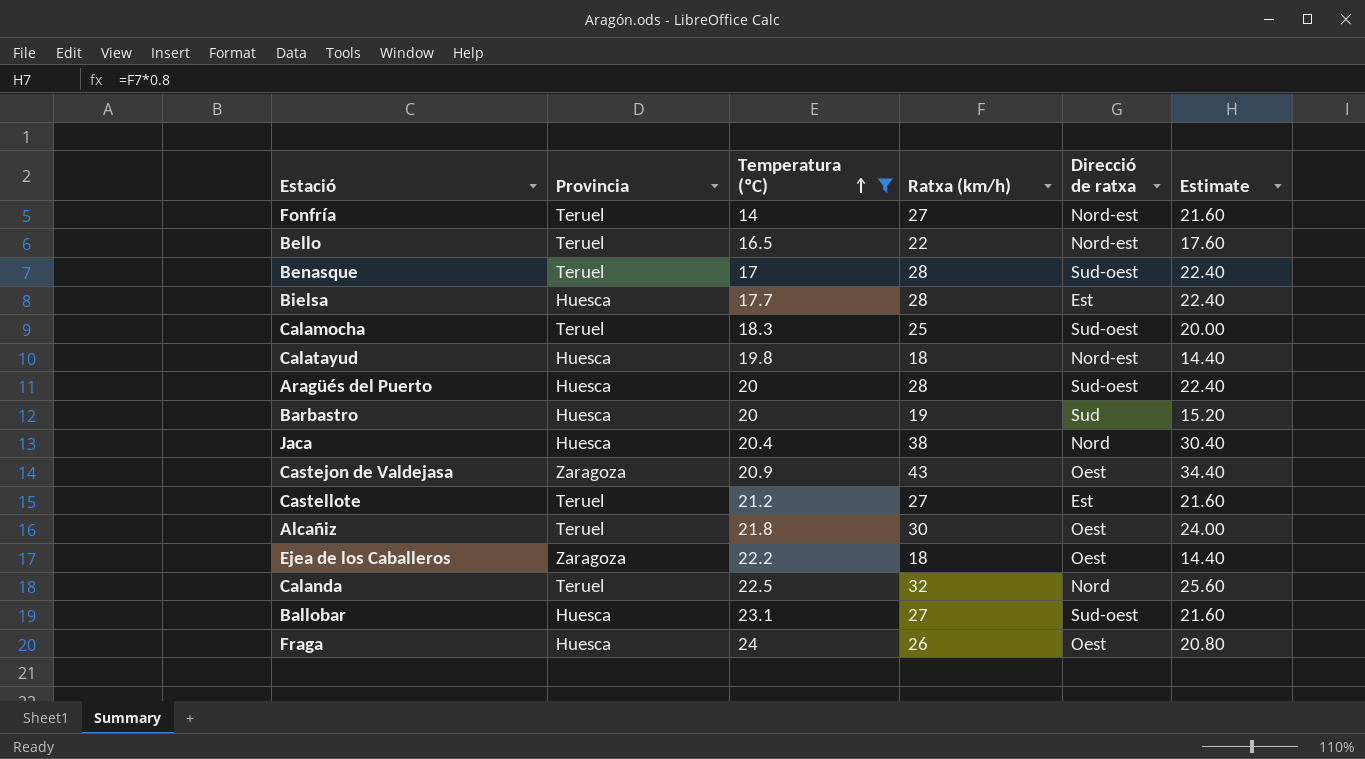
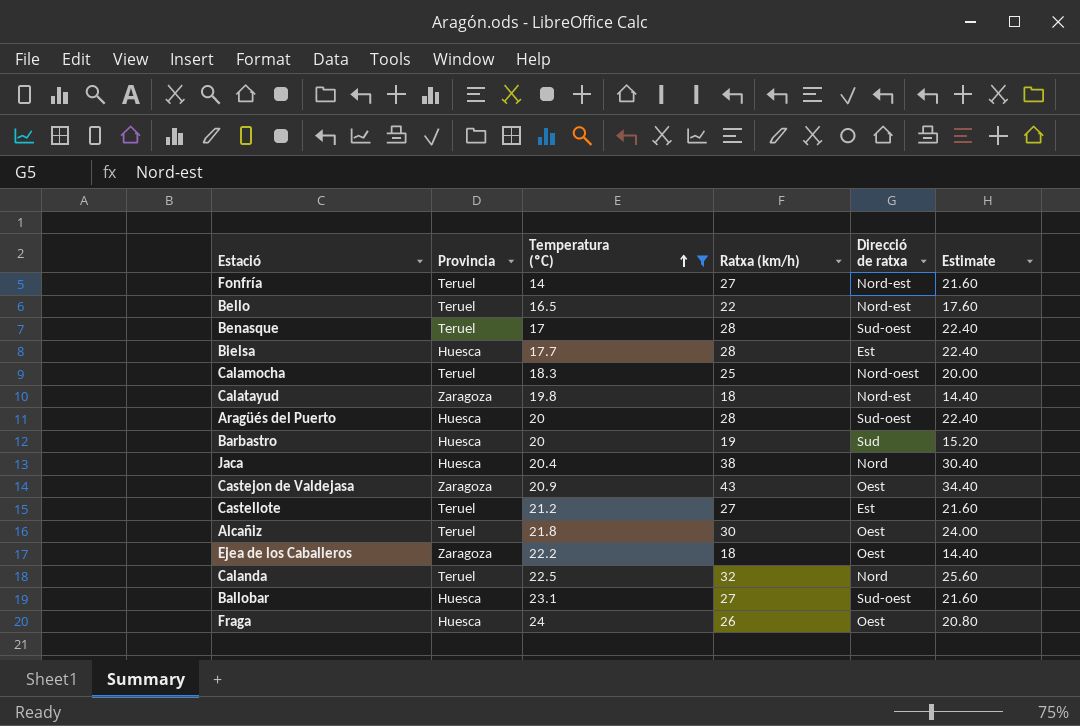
Calamocha | Direcció de ratxa: Sud-oest -> Nord-oest
Calatayud | Provincia: Huesca -> Zaragoza

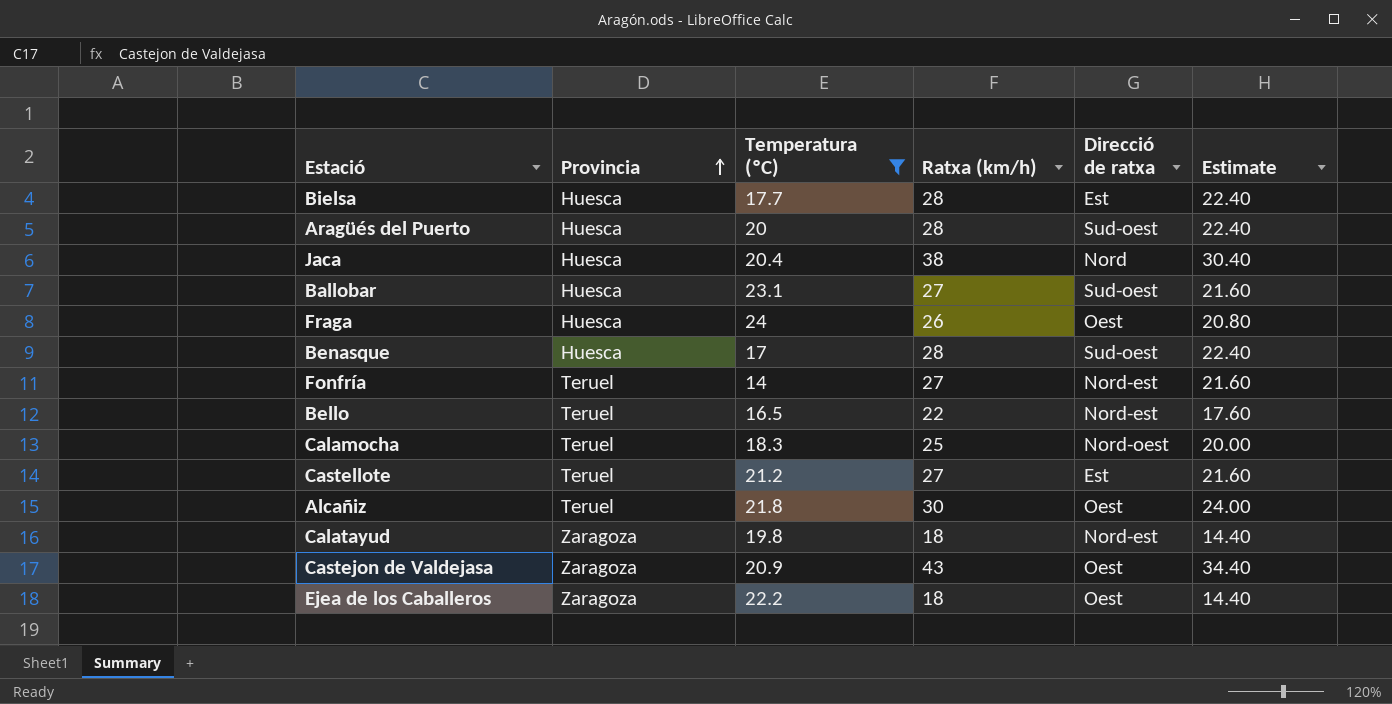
row order: Temperatura (ºC) ascending -> Provincia ascending
row Barbastro: Huesca | 20 | 19 | Sud | 15.20 -> none
row Calanda: Teruel | 22.5 | 32 | Nord | 25.60 -> none
Benasque | Provincia: Teruel -> Huesca

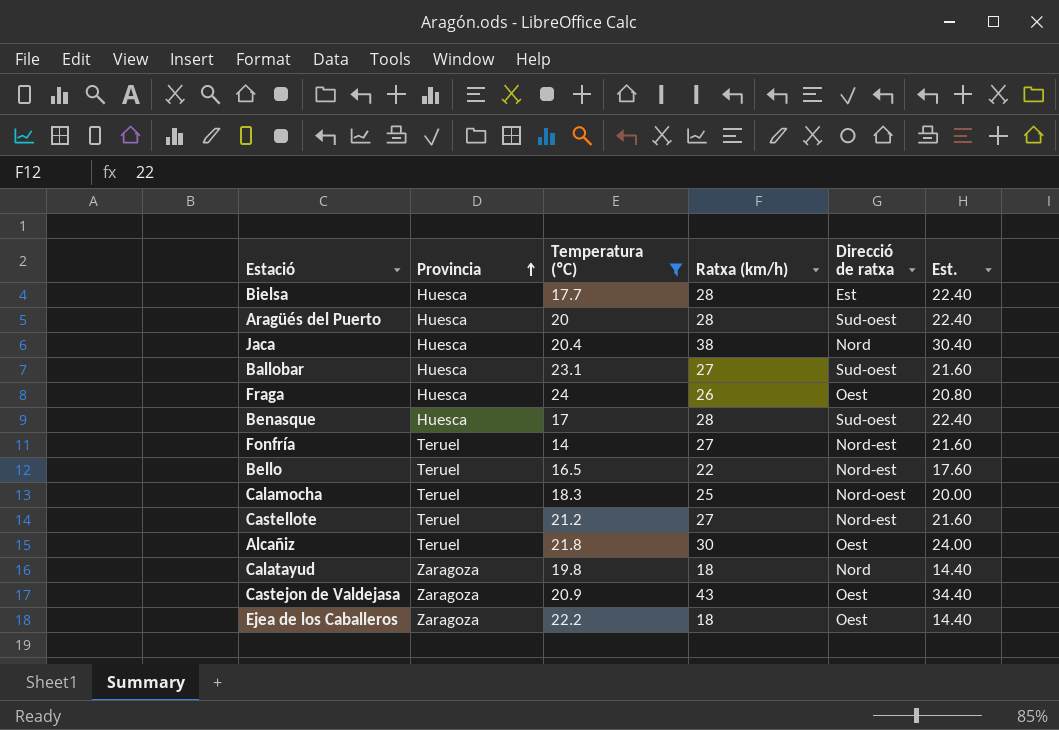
column name: Estimate -> Est.
Castellote | Direcció de ratxa: Est -> Nord-est
Calatayud | Direcció de ratxa: Nord-est -> Nord

